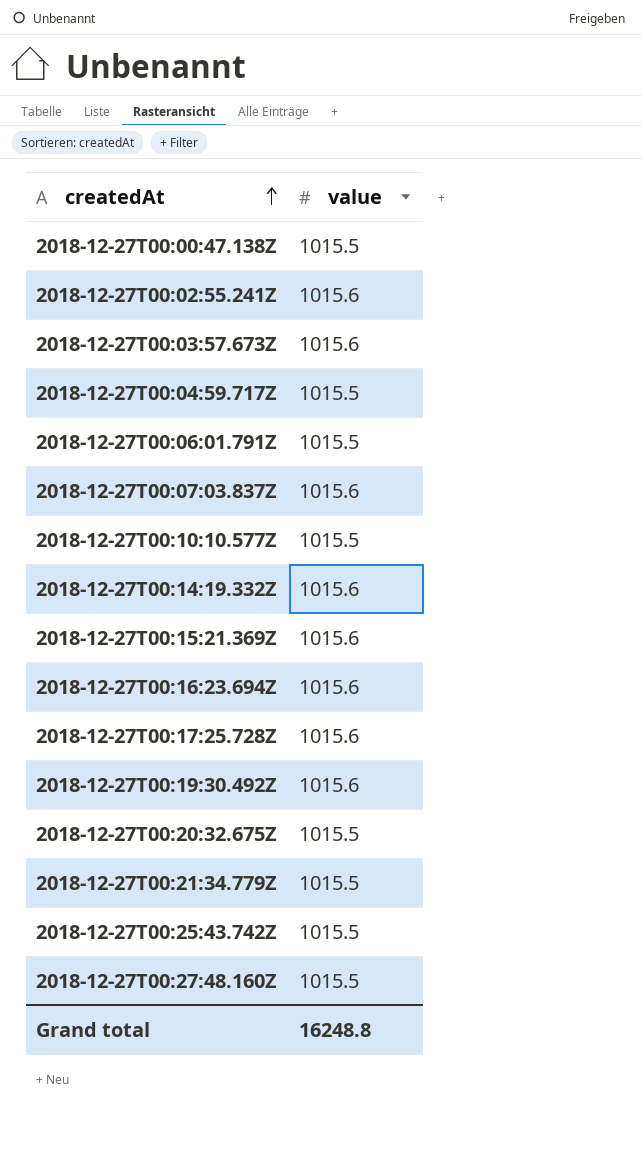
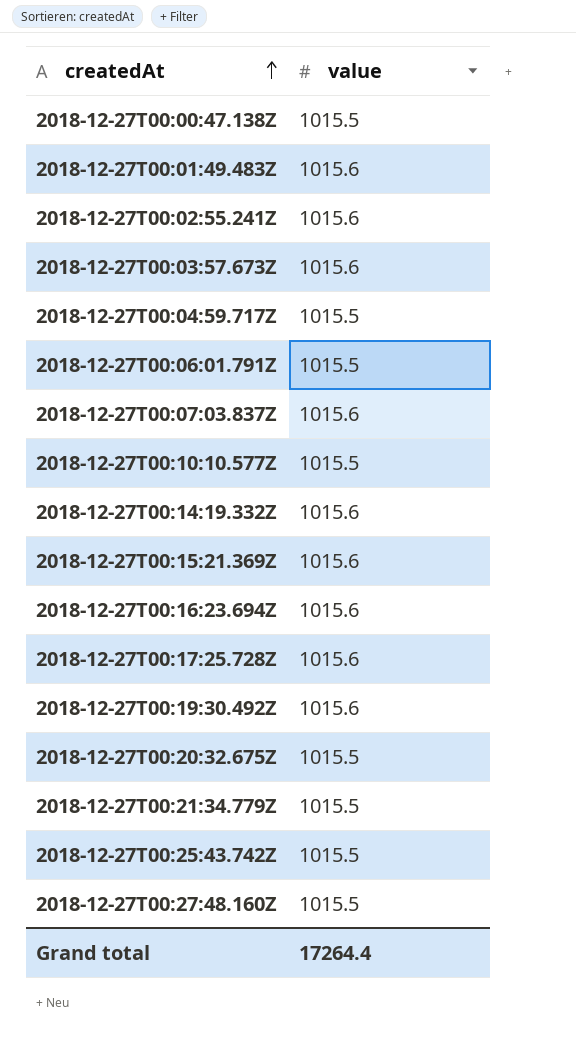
row 2018-12-27T00:01:49.483Z: none -> 1015.6
Grand total | value: 16248.8 -> 17264.4

